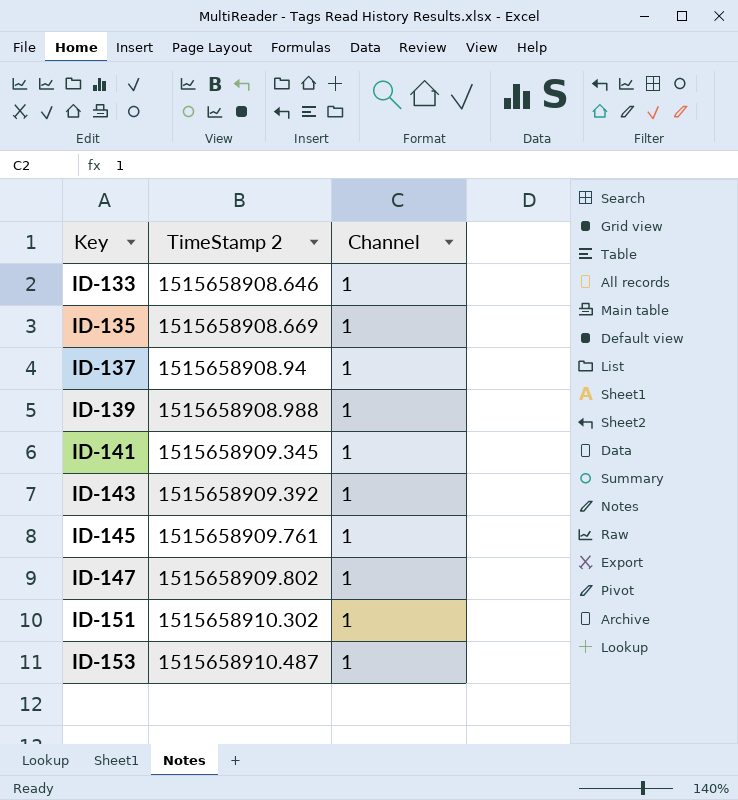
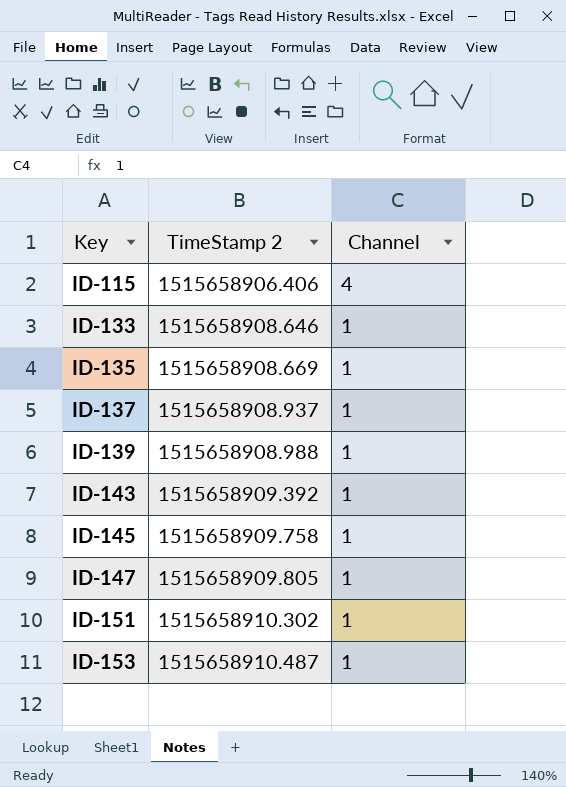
row ID-141: 1515658909.345 | 1 -> none
row ID-115: none -> 1515658906.406 | 4
ID-137 | TimeStamp 2: 1515658908.94 -> 1515658908.937
ID-145 | TimeStamp 2: 1515658909.761 -> 1515658909.758
ID-147 | TimeStamp 2: 1515658909.802 -> 1515658909.805

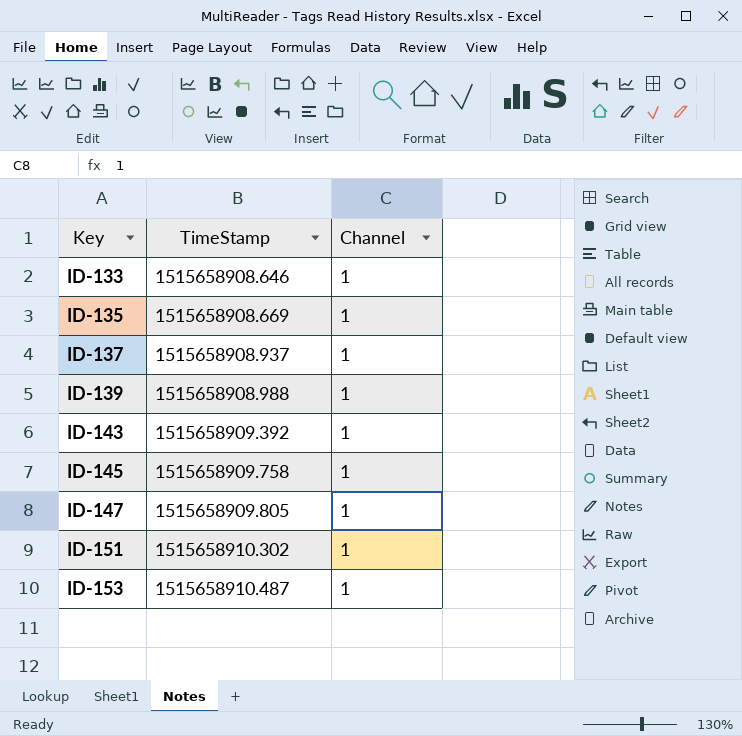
column name: TimeStamp 2 -> TimeStamp
row ID-115: 1515658906.406 | 4 -> none

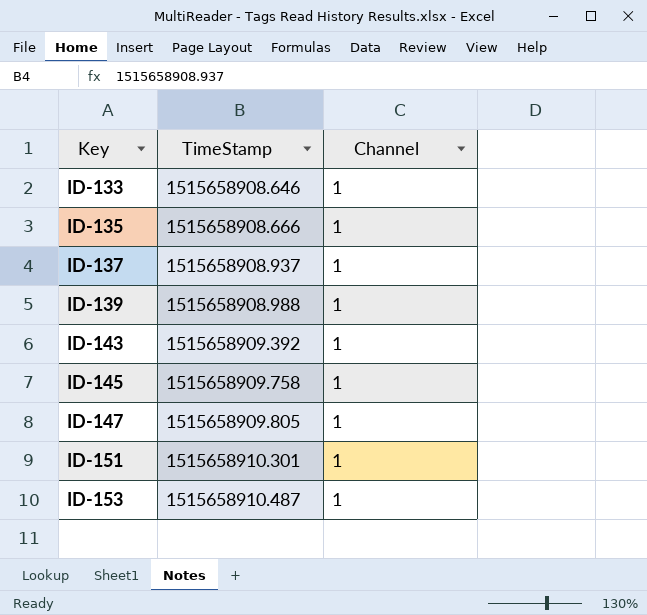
ID-135 | TimeStamp: 1515658908.669 -> 1515658908.666
ID-151 | TimeStamp: 1515658910.302 -> 1515658910.301

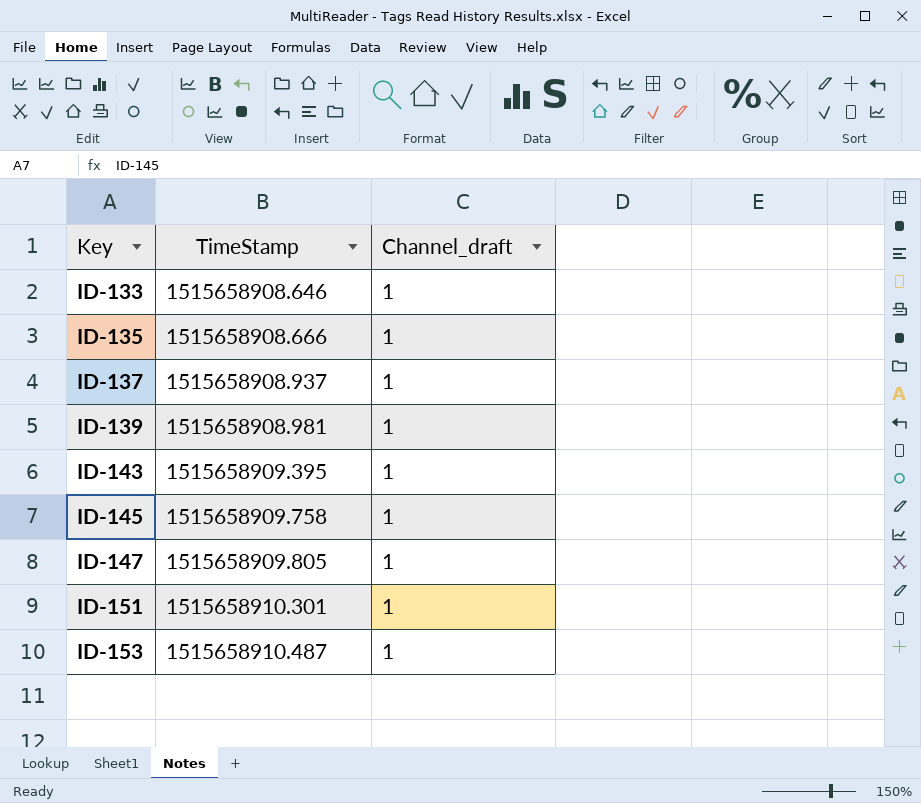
column name: Channel -> Channel_draft
ID-139 | TimeStamp: 1515658908.988 -> 1515658908.981
ID-143 | TimeStamp: 1515658909.392 -> 1515658909.395

